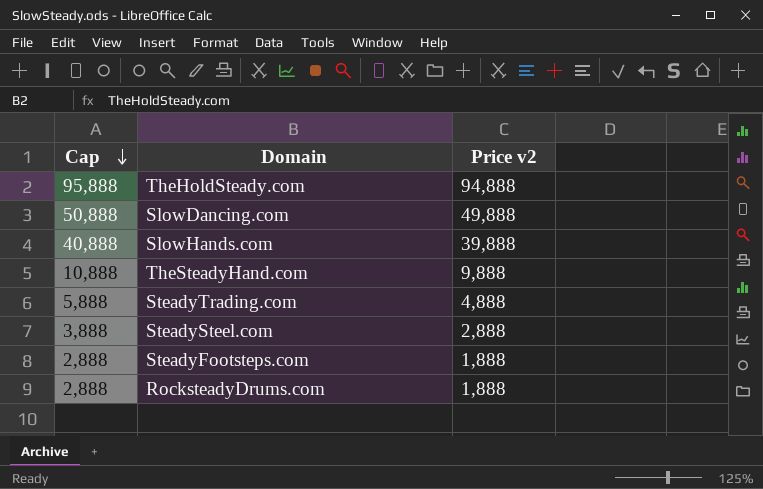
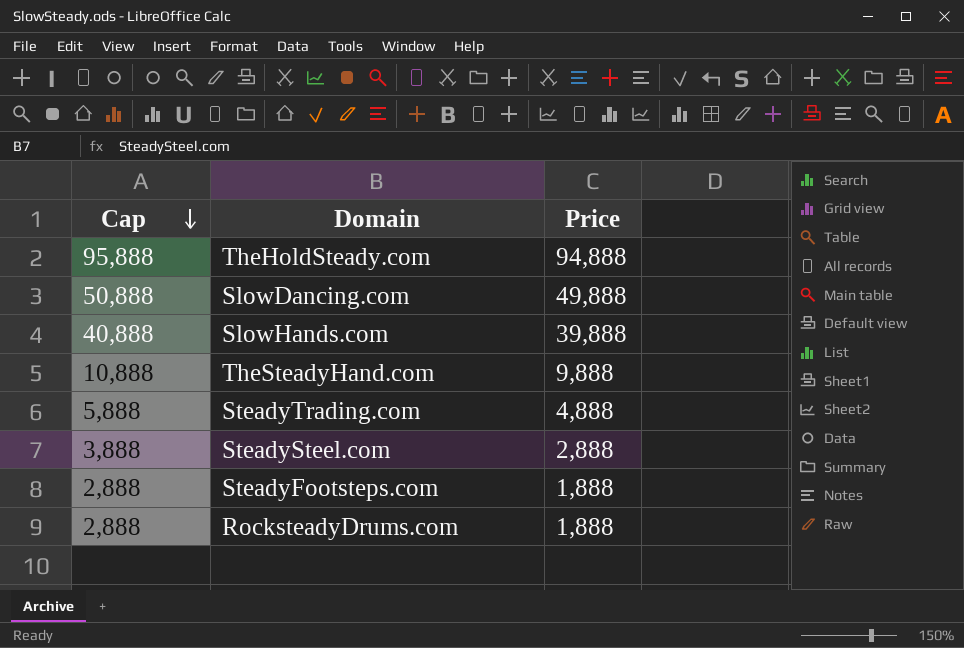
column name: Price v2 -> Price

